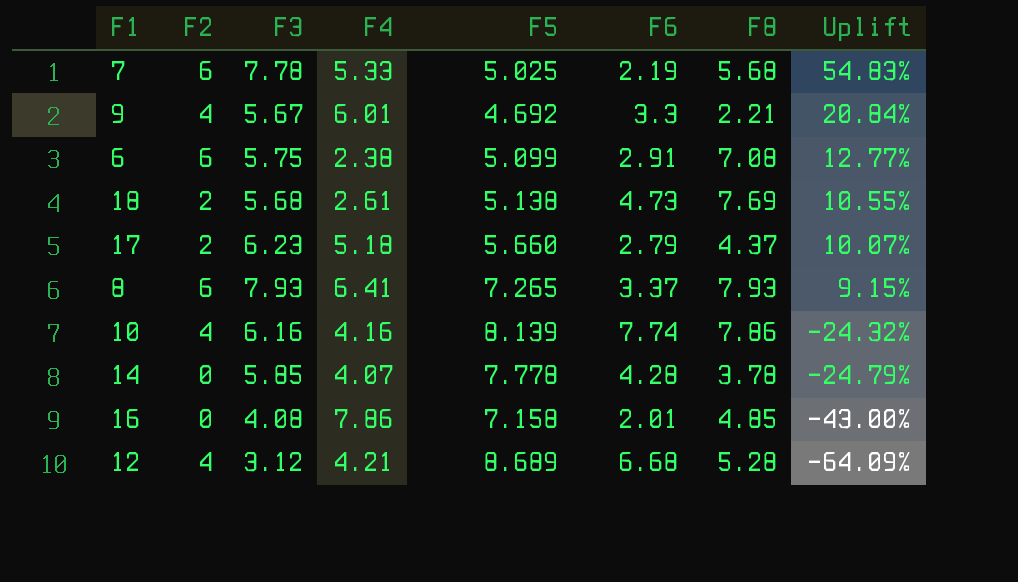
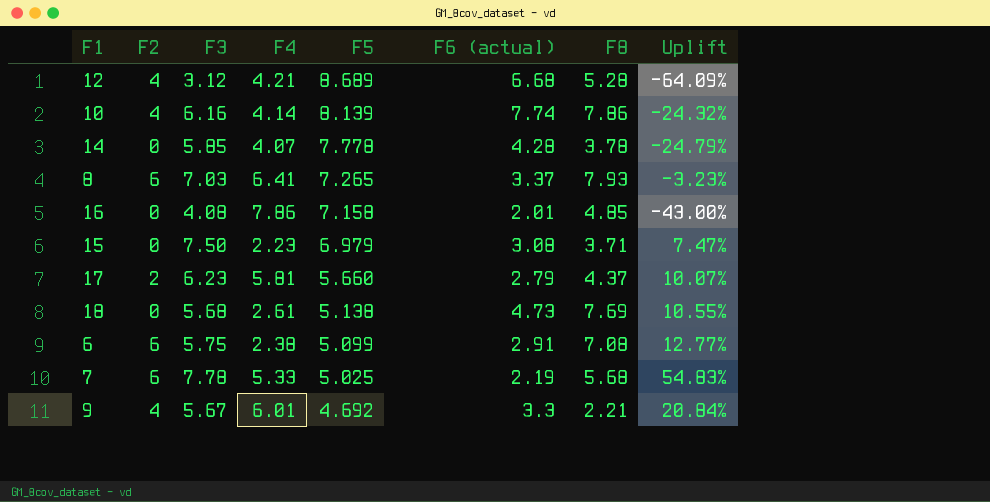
row order: Uplift descending -> F5 descending
column name: F6 -> F6 (actual)
10 | F4: 4.16 -> 4.14
8 | F3: 7.93 -> 7.03
8 | Uplift: 9.15% -> -3.23%
row 15: none -> 0 | 7.50 | 2.23 | 6.979 | 3.08 | 3.71 | 7.47%
17 | F4: 5.18 -> 5.81
18 | F2: 2 -> 0

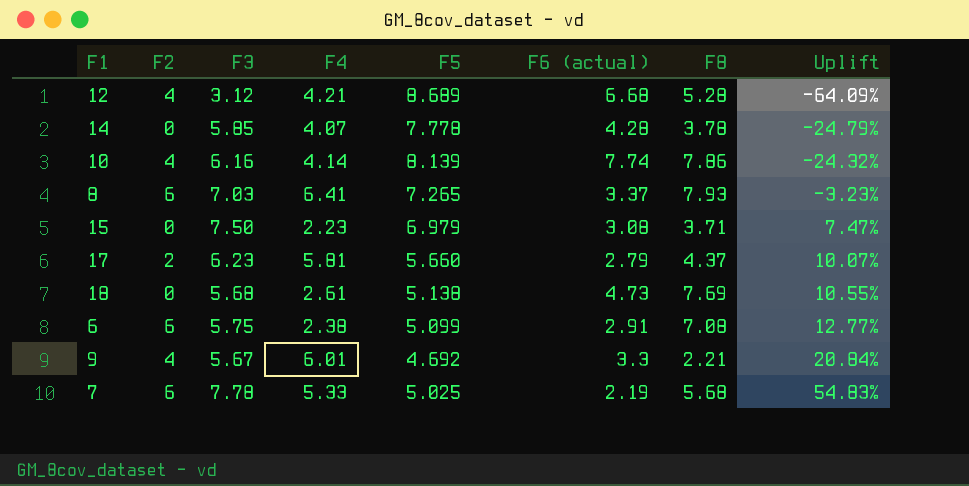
row order: F5 descending -> Uplift ascending
row 16: 0 | 4.08 | 7.86 | 7.158 | 2.01 | 4.85 | -43.00% -> none

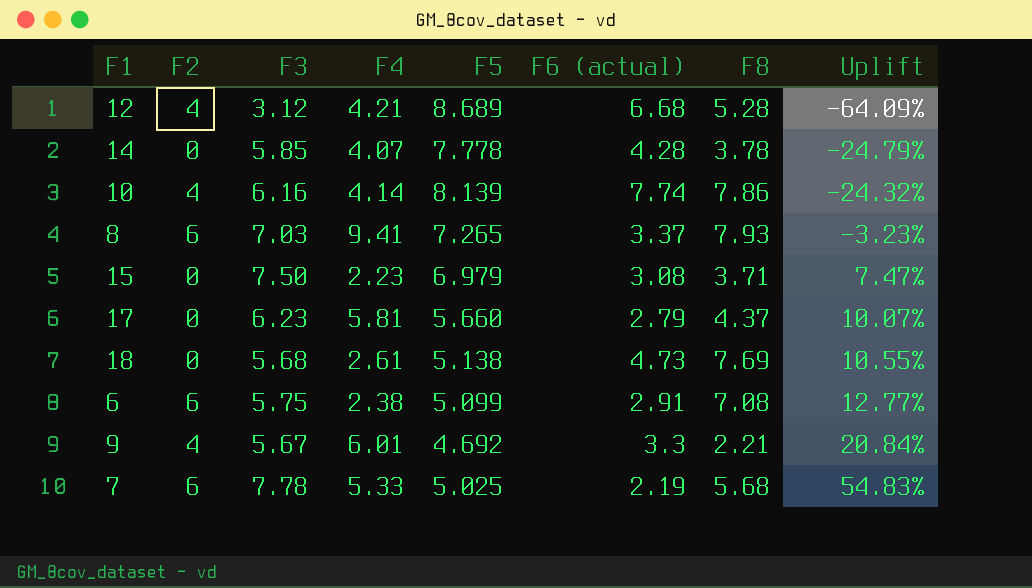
8 | F4: 6.41 -> 9.41
17 | F2: 2 -> 0

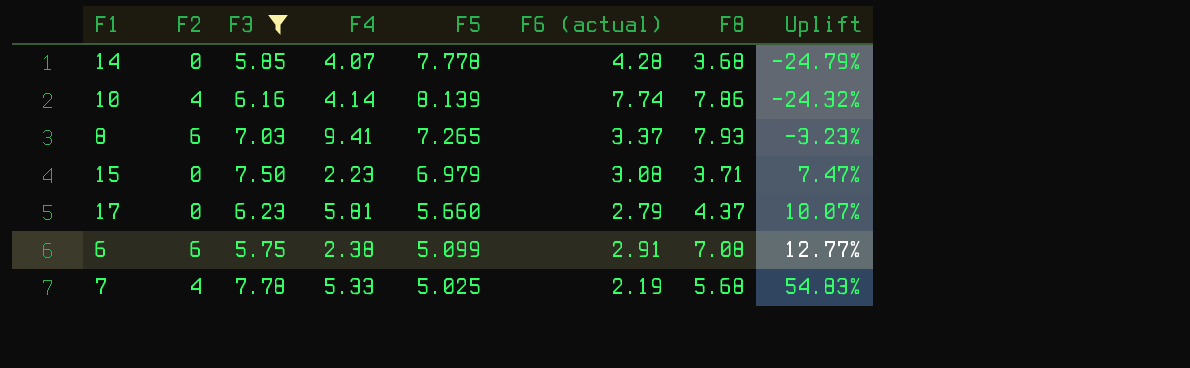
filter: none -> F3 >= 5.75
14 | F8: 3.78 -> 3.68
7 | F2: 6 -> 4

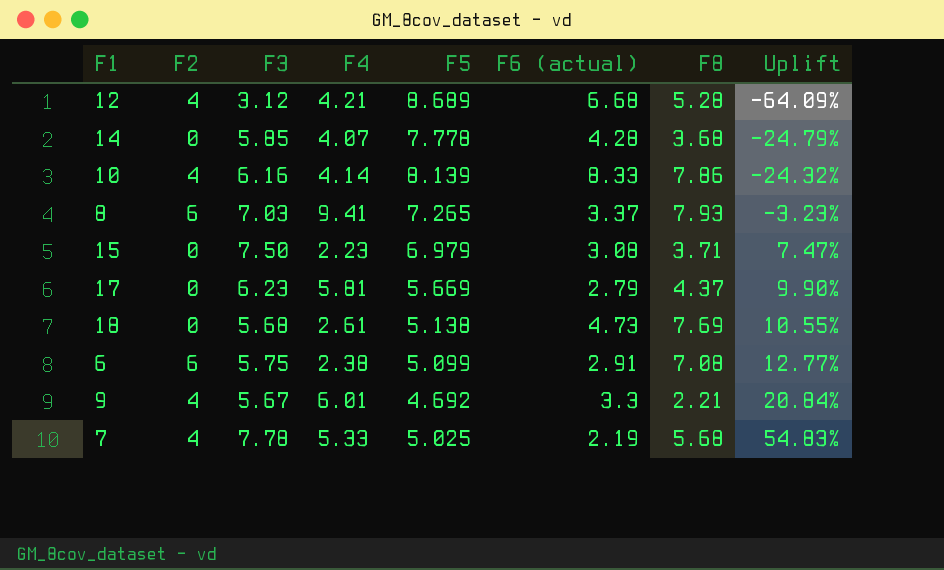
filter: F3 >= 5.75 -> none
10 | F6 (actual): 7.74 -> 8.33
17 | F5: 5.660 -> 5.669
17 | Uplift: 10.07% -> 9.90%

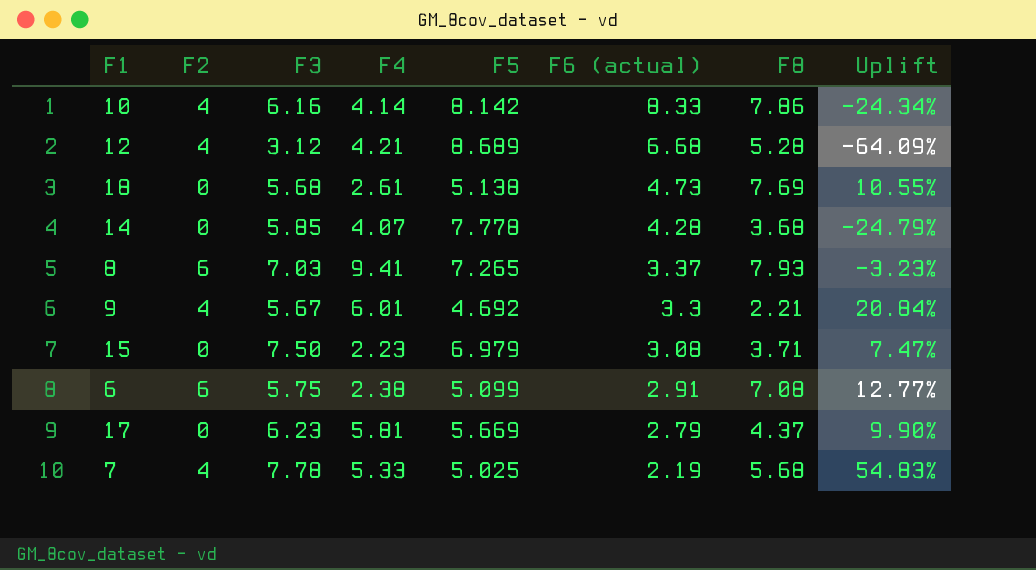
row order: Uplift ascending -> F6 (actual) descending
10 | F5: 8.139 -> 8.142
10 | Uplift: -24.32% -> -24.34%

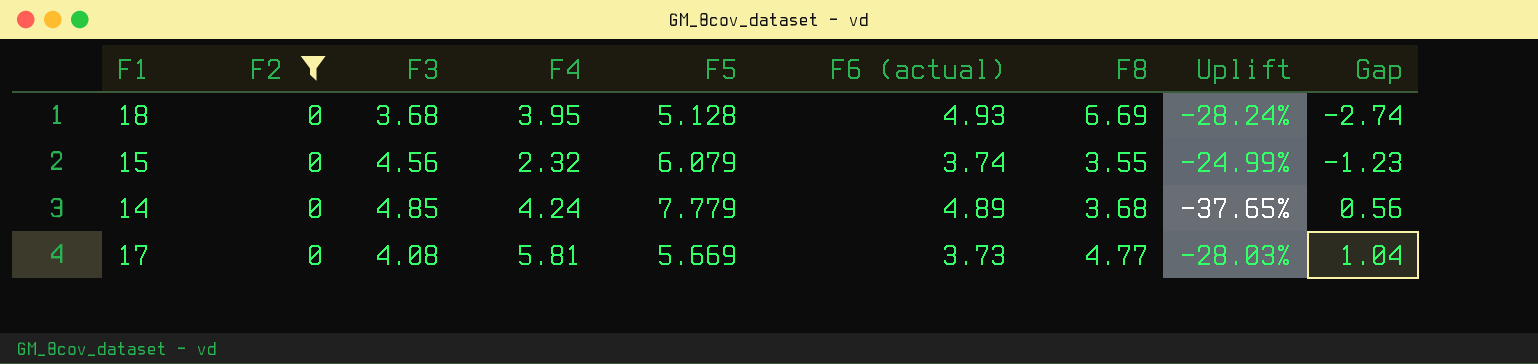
filter: none -> F2 = 0
row order: F6 (actual) descending -> Gap ascending
column Gap | formula: none -> [F4] - [F8]
18 | F3: 5.68 -> 3.68
18 | F4: 2.61 -> 3.95
18 | F5: 5.138 -> 5.128
18 | F6 (actual): 4.73 -> 4.93
18 | F8: 7.69 -> 6.69
18 | Uplift: 10.55% -> -28.24%
15 | F3: 7.50 -> 4.56
15 | F4: 2.23 -> 2.32
15 | F5: 6.979 -> 6.079
15 | F6 (actual): 3.08 -> 3.74
15 | F8: 3.71 -> 3.55
15 | Uplift: 7.47% -> -24.99%
14 | F3: 5.85 -> 4.85
14 | F4: 4.07 -> 4.24
14 | F5: 7.778 -> 7.779
14 | F6 (actual): 4.28 -> 4.89
14 | Uplift: -24.79% -> -37.65%
17 | F3: 6.23 -> 4.08
17 | F6 (actual): 2.79 -> 3.73
17 | F8: 4.37 -> 4.77
17 | Uplift: 9.90% -> -28.03%

